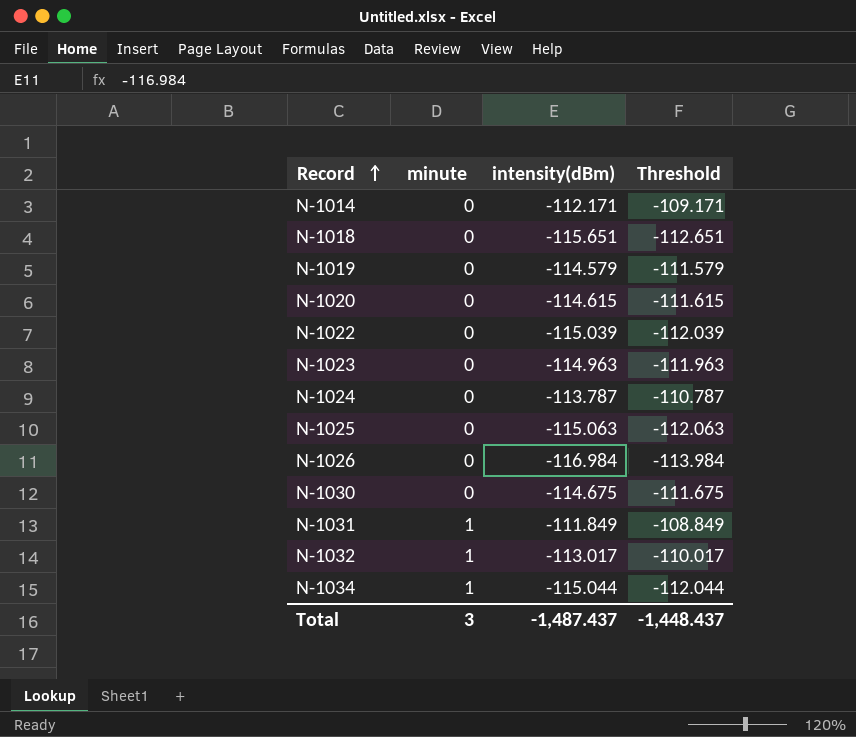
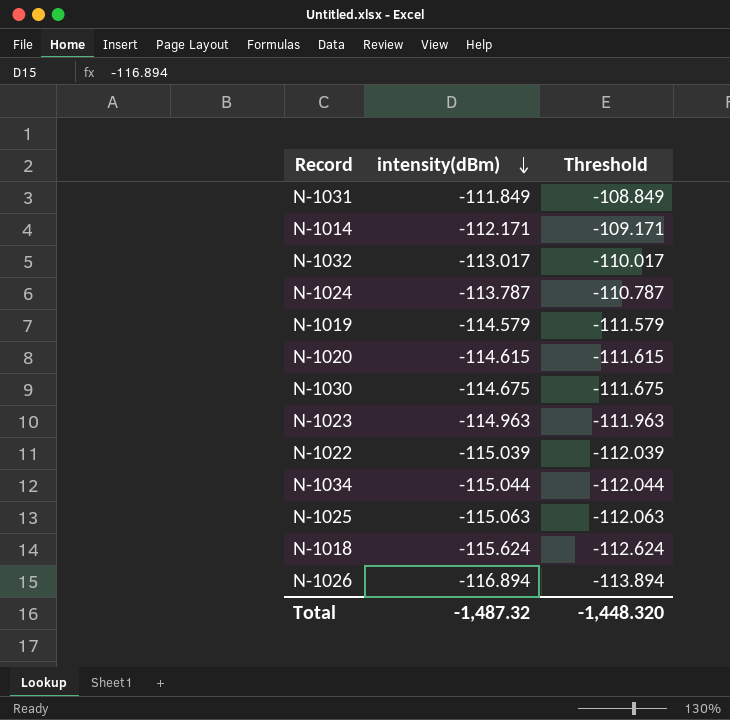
row order: Record ascending -> intensity(dBm) descending
column minute | position: 2 -> none
N-1018 | intensity(dBm): -115.651 -> -115.624
N-1018 | Threshold: -112.651 -> -112.624
N-1026 | intensity(dBm): -116.984 -> -116.894
N-1026 | Threshold: -113.984 -> -113.894
Total | intensity(dBm): -1,487.437 -> -1,487.32
Total | Threshold: -1,448.437 -> -1,448.320

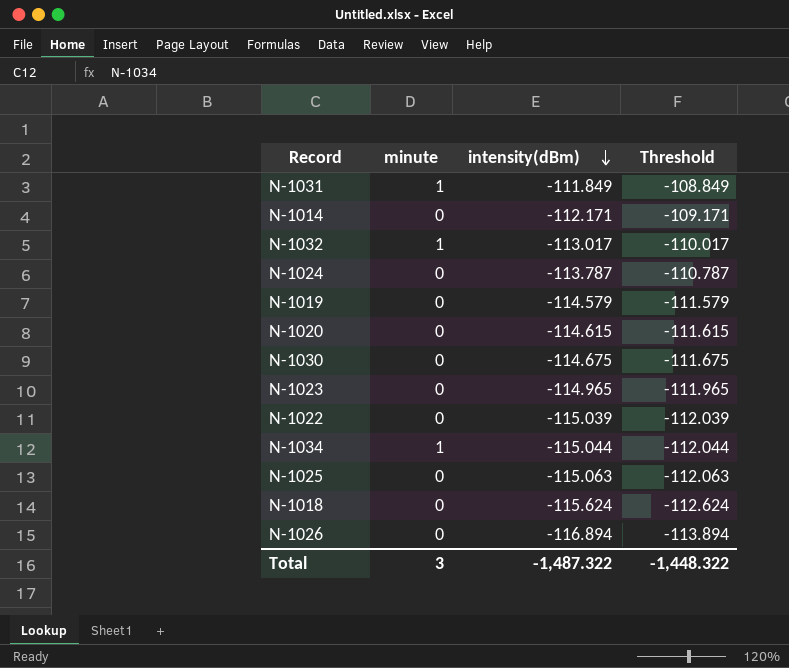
column minute | position: none -> 2
N-1023 | intensity(dBm): -114.963 -> -114.965
N-1023 | Threshold: -111.963 -> -111.965
Total | intensity(dBm): -1,487.32 -> -1,487.322
Total | Threshold: -1,448.320 -> -1,448.322

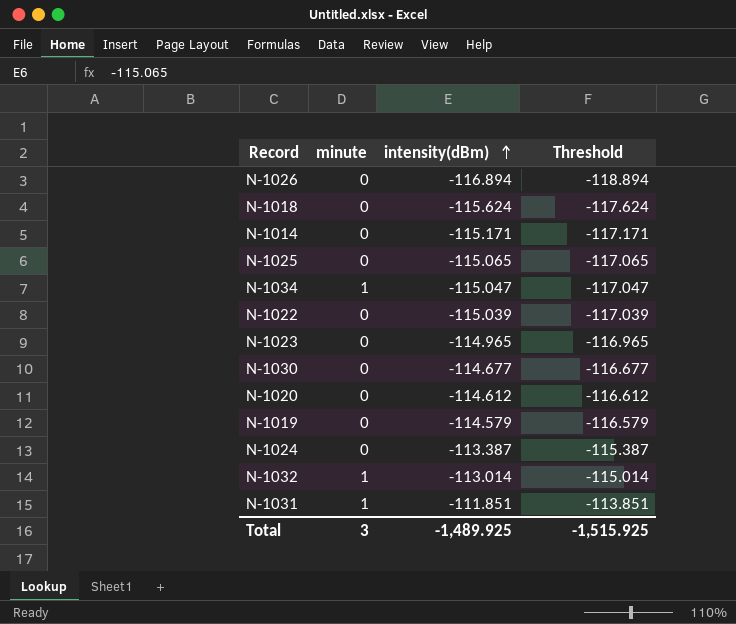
row order: intensity(dBm) descending -> intensity(dBm) ascending
column Threshold | formula: [intensity(dBm)] + 3 -> [intensity(dBm)] - 2
N-1014 | intensity(dBm): -112.171 -> -115.171
N-1025 | intensity(dBm): -115.063 -> -115.065
N-1034 | intensity(dBm): -115.044 -> -115.047
N-1030 | intensity(dBm): -114.675 -> -114.677
N-1020 | intensity(dBm): -114.615 -> -114.612
N-1024 | intensity(dBm): -113.787 -> -113.387
N-1032 | intensity(dBm): -113.017 -> -113.014
N-1031 | intensity(dBm): -111.849 -> -111.851
Total | intensity(dBm): -1,487.322 -> -1,489.925
Total | Threshold: -1,448.322 -> -1,515.925

